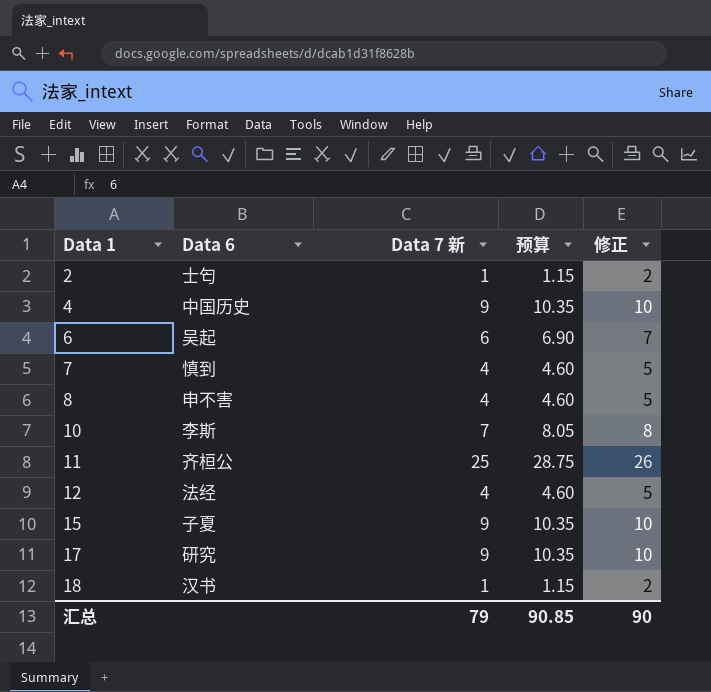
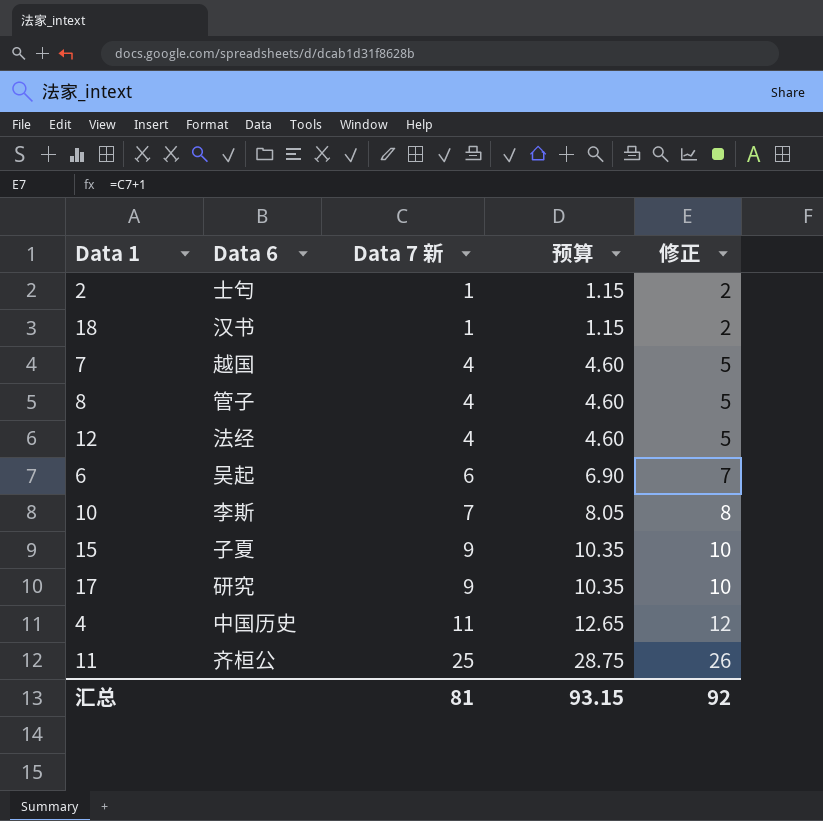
row order: Data 1 ascending -> Data 7 新 ascending
7 | Data 6: 慎到 -> 越国
8 | Data 6: 申不害 -> 管子
4 | Data 7 新: 9 -> 11
4 | 预算: 10.35 -> 12.65
4 | 修正: 10 -> 12
汇总 | Data 7 新: 79 -> 81
汇总 | 预算: 90.85 -> 93.15
汇总 | 修正: 90 -> 92

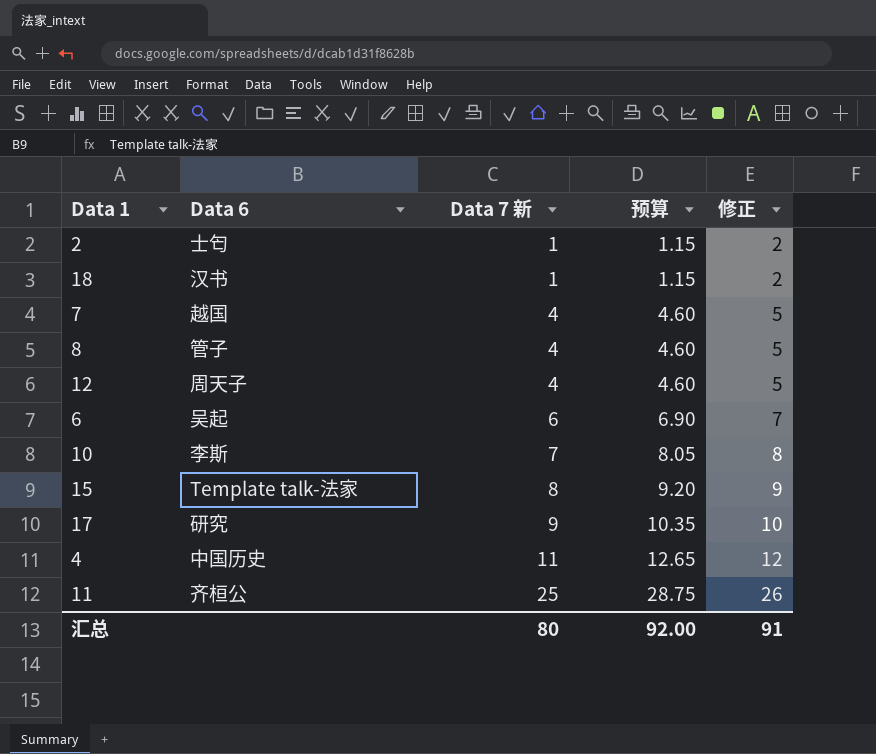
12 | Data 6: 法经 -> 周天子
15 | Data 6: 子夏 -> Template talk-法家
15 | Data 7 新: 9 -> 8
15 | 预算: 10.35 -> 9.20
15 | 修正: 10 -> 9
汇总 | Data 7 新: 81 -> 80
汇总 | 预算: 93.15 -> 92.00
汇总 | 修正: 92 -> 91

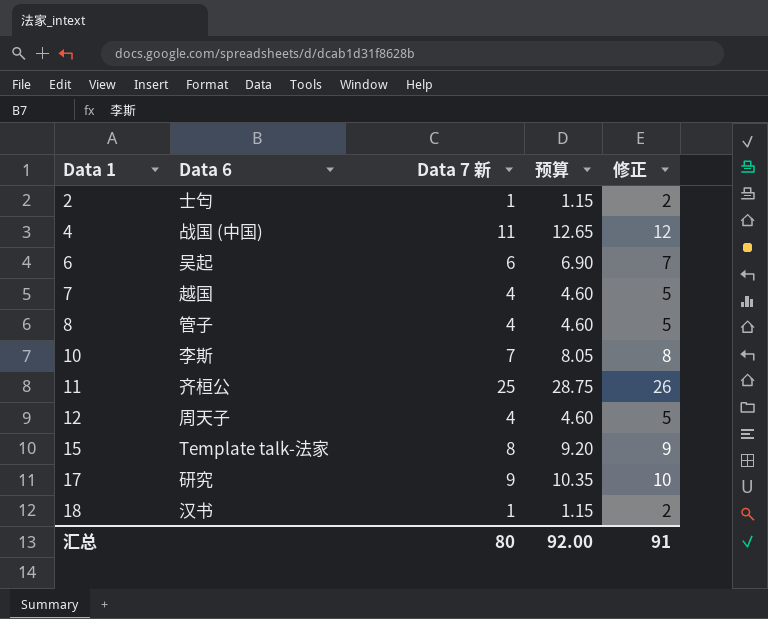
row order: Data 7 新 ascending -> Data 1 ascending
4 | Data 6: 中国历史 -> 战国 (中国)

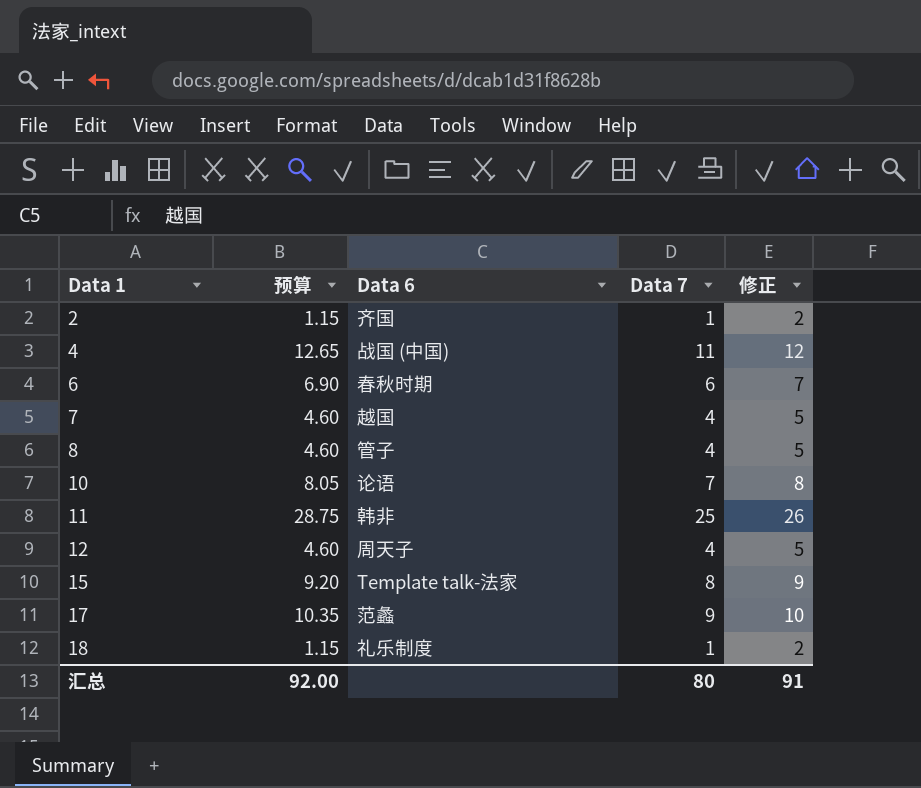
column 预算 | position: 4 -> 2
column name: Data 7 新 -> Data 7
2 | Data 6: 士匄 -> 齐国
6 | Data 6: 吴起 -> 春秋时期
10 | Data 6: 李斯 -> 论语
11 | Data 6: 齐桓公 -> 韩非
17 | Data 6: 研究 -> 范蠡
18 | Data 6: 汉书 -> 礼乐制度

